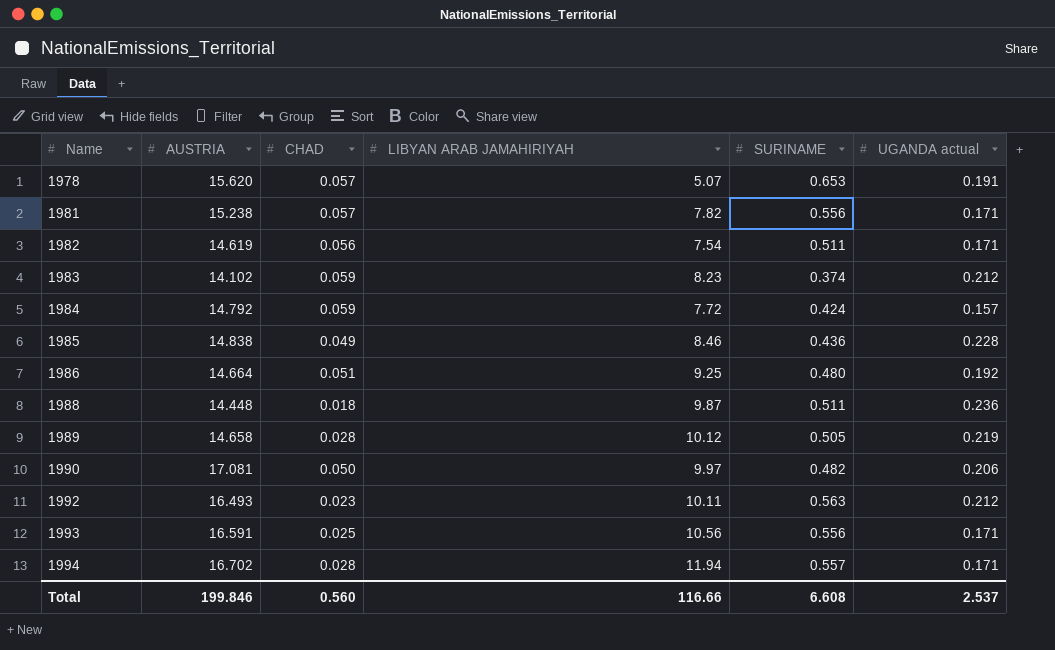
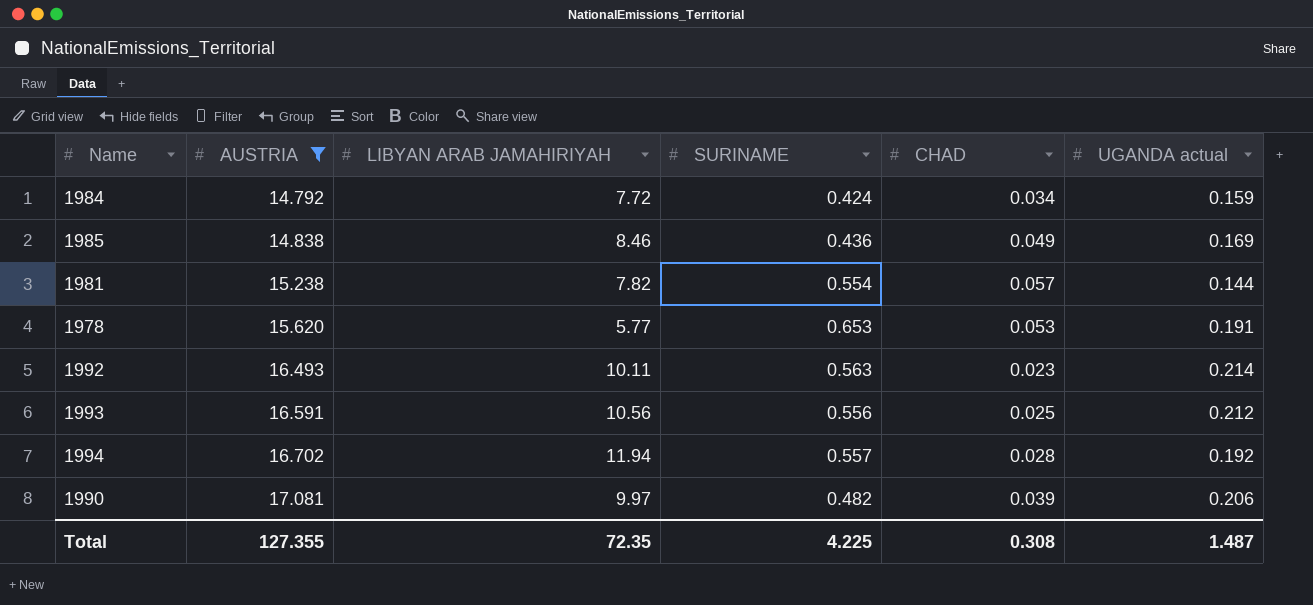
filter: none -> AUSTRIA >= 14.792
row order: Name ascending -> AUSTRIA ascending
column CHAD | position: 3 -> 5
1984 | CHAD: 0.059 -> 0.034
1984 | UGANDA actual: 0.157 -> 0.159
1985 | UGANDA actual: 0.228 -> 0.169
1981 | SURINAME: 0.556 -> 0.554
1981 | UGANDA actual: 0.171 -> 0.144
1978 | LIBYAN ARAB JAMAHIRIYAH: 5.07 -> 5.77
1978 | CHAD: 0.057 -> 0.053
1992 | UGANDA actual: 0.212 -> 0.214
1993 | UGANDA actual: 0.171 -> 0.212
1994 | UGANDA actual: 0.171 -> 0.192
1990 | CHAD: 0.050 -> 0.039
Total | AUSTRIA: 199.846 -> 127.355
Total | LIBYAN ARAB JAMAHIRIYAH: 116.66 -> 72.35
Total | SURINAME: 6.608 -> 4.225
Total | CHAD: 0.560 -> 0.308
Total | UGANDA actual: 2.537 -> 1.487

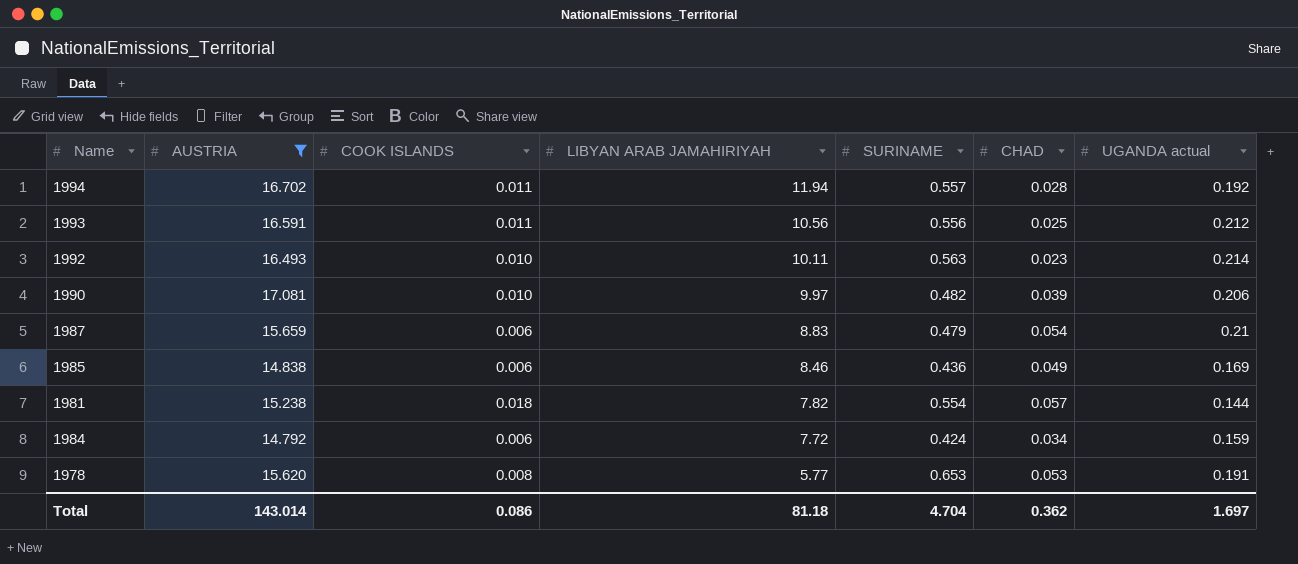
row order: AUSTRIA ascending -> LIBYAN ARAB JAMAHIRIYAH descending
column COOK ISLANDS | position: none -> 3
row 1987: none -> 15.659 | 0.006 | 8.83 | 0.479 | 0.054 | 0.21
Total | AUSTRIA: 127.355 -> 143.014
Total | LIBYAN ARAB JAMAHIRIYAH: 72.35 -> 81.18
Total | SURINAME: 4.225 -> 4.704
Total | CHAD: 0.308 -> 0.362
Total | UGANDA actual: 1.487 -> 1.697

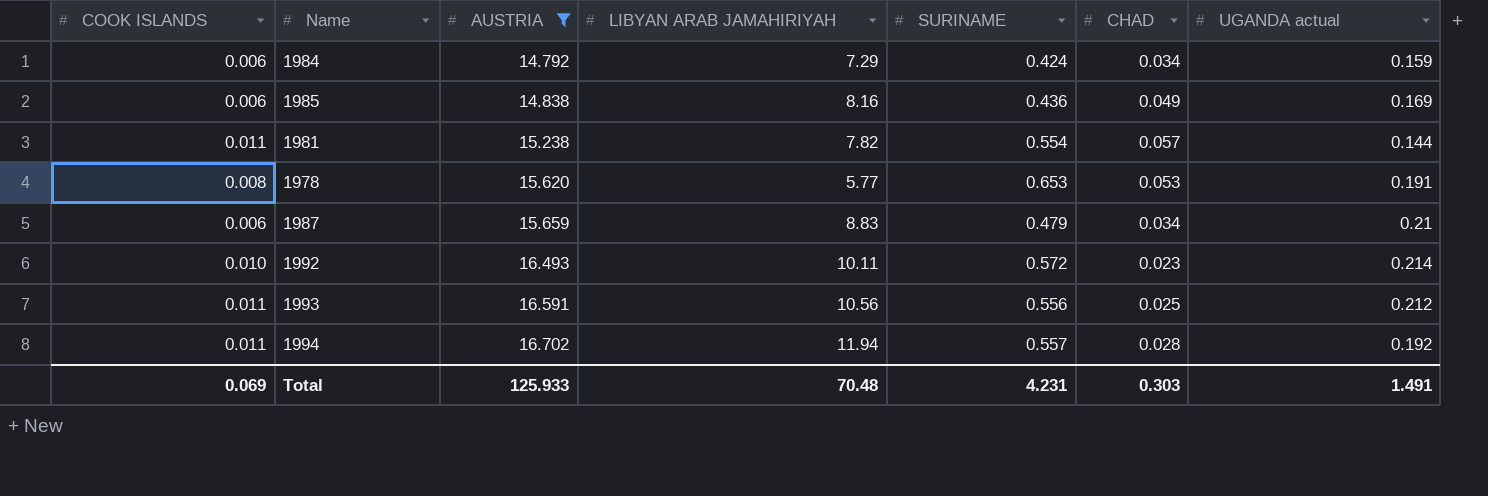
row order: LIBYAN ARAB JAMAHIRIYAH descending -> AUSTRIA ascending
column COOK ISLANDS | position: 3 -> 1
row 1990: 17.081 | 0.010 | 9.97 | 0.482 | 0.039 | 0.206 -> none
1984 | LIBYAN ARAB JAMAHIRIYAH: 7.72 -> 7.29
1985 | LIBYAN ARAB JAMAHIRIYAH: 8.46 -> 8.16
1981 | COOK ISLANDS: 0.018 -> 0.011
1987 | CHAD: 0.054 -> 0.034
1992 | SURINAME: 0.563 -> 0.572
Total | COOK ISLANDS: 0.086 -> 0.069
Total | AUSTRIA: 143.014 -> 125.933
Total | LIBYAN ARAB JAMAHIRIYAH: 81.18 -> 70.48
Total | SURINAME: 4.704 -> 4.231
Total | CHAD: 0.362 -> 0.303
Total | UGANDA actual: 1.697 -> 1.491

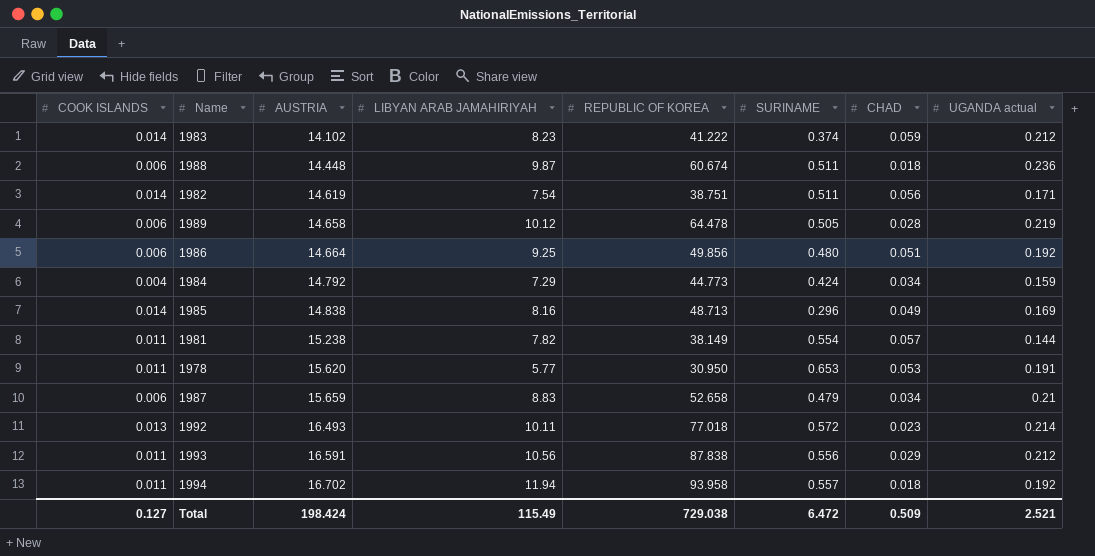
filter: AUSTRIA >= 14.792 -> none
column REPUBLIC OF KOREA | position: none -> 5
1984 | COOK ISLANDS: 0.006 -> 0.004
1985 | COOK ISLANDS: 0.006 -> 0.014
1985 | SURINAME: 0.436 -> 0.296
1978 | COOK ISLANDS: 0.008 -> 0.011
1992 | COOK ISLANDS: 0.010 -> 0.013
1993 | CHAD: 0.025 -> 0.029
1994 | CHAD: 0.028 -> 0.018
Total | COOK ISLANDS: 0.069 -> 0.127
Total | AUSTRIA: 125.933 -> 198.424
Total | LIBYAN ARAB JAMAHIRIYAH: 70.48 -> 115.49
Total | SURINAME: 4.231 -> 6.472
Total | CHAD: 0.303 -> 0.509
Total | UGANDA actual: 1.491 -> 2.521

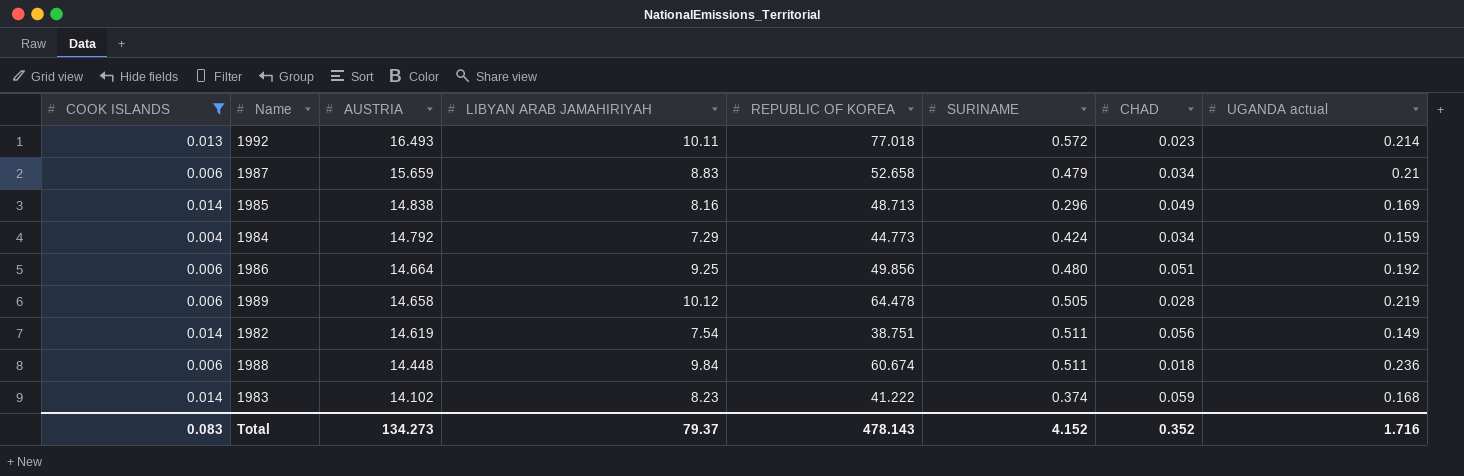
filter: none -> COOK ISLANDS != 0.011
row order: AUSTRIA ascending -> AUSTRIA descending
1982 | UGANDA actual: 0.171 -> 0.149
1988 | LIBYAN ARAB JAMAHIRIYAH: 9.87 -> 9.84
1983 | UGANDA actual: 0.212 -> 0.168
Total | COOK ISLANDS: 0.127 -> 0.083
Total | AUSTRIA: 198.424 -> 134.273
Total | LIBYAN ARAB JAMAHIRIYAH: 115.49 -> 79.37
Total | REPUBLIC OF KOREA: 729.038 -> 478.143
Total | SURINAME: 6.472 -> 4.152
Total | CHAD: 0.509 -> 0.352
Total | UGANDA actual: 2.521 -> 1.716

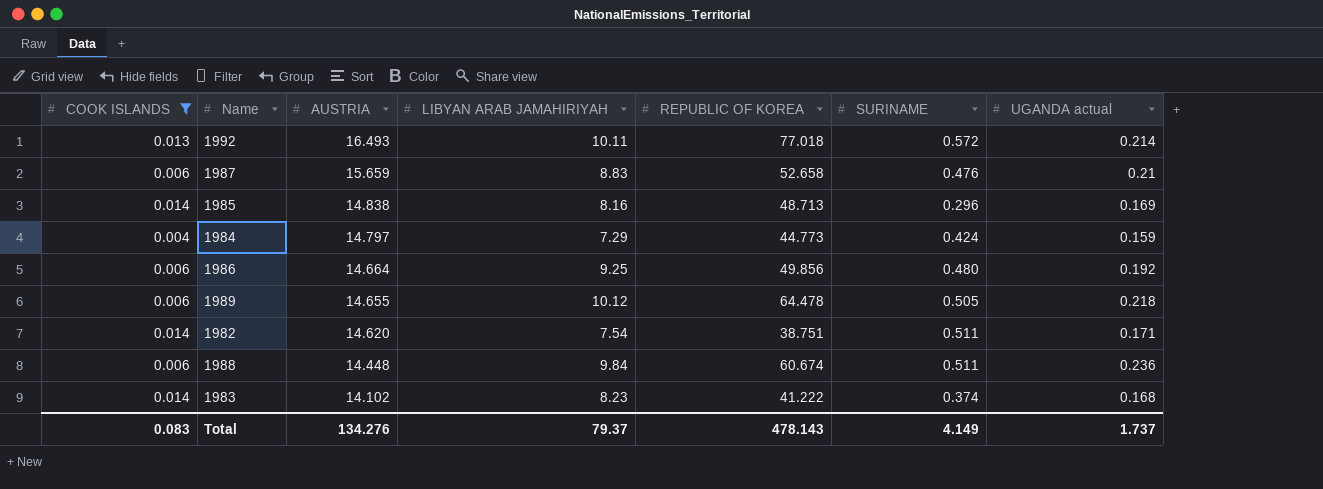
column CHAD | position: 7 -> none
1987 | SURINAME: 0.479 -> 0.476
1984 | AUSTRIA: 14.792 -> 14.797
1989 | AUSTRIA: 14.658 -> 14.655
1989 | UGANDA actual: 0.219 -> 0.218
1982 | AUSTRIA: 14.619 -> 14.620
1982 | UGANDA actual: 0.149 -> 0.171
Total | AUSTRIA: 134.273 -> 134.276
Total | SURINAME: 4.152 -> 4.149
Total | UGANDA actual: 1.716 -> 1.737

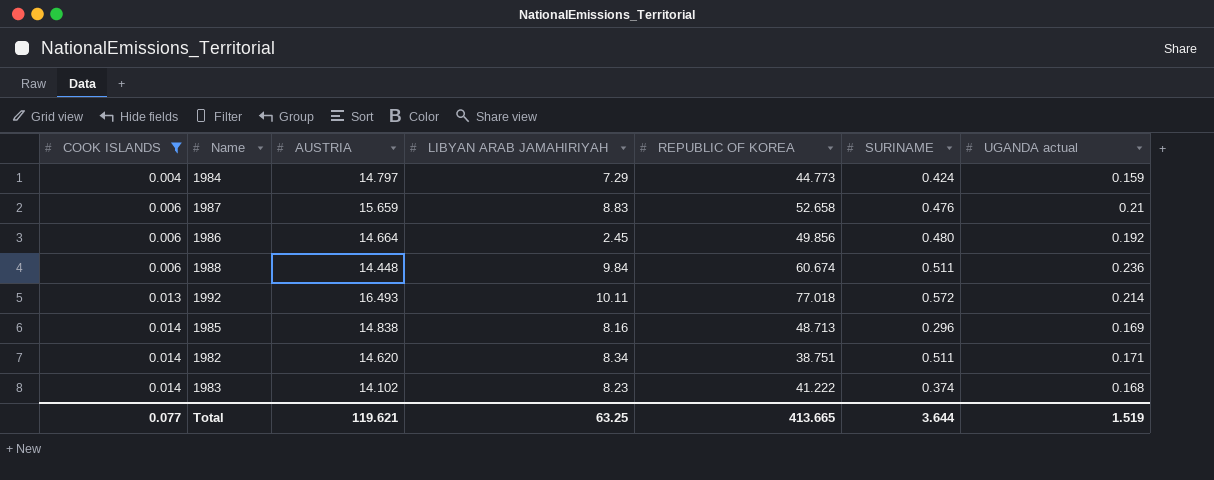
row order: AUSTRIA descending -> COOK ISLANDS ascending
row 1989: 0.006 | 14.655 | 10.12 | 64.478 | 0.505 | 0.218 -> none
1986 | LIBYAN ARAB JAMAHIRIYAH: 9.25 -> 2.45
1982 | LIBYAN ARAB JAMAHIRIYAH: 7.54 -> 8.34
Total | COOK ISLANDS: 0.083 -> 0.077
Total | AUSTRIA: 134.276 -> 119.621
Total | LIBYAN ARAB JAMAHIRIYAH: 79.37 -> 63.25
Total | REPUBLIC OF KOREA: 478.143 -> 413.665
Total | SURINAME: 4.149 -> 3.644
Total | UGANDA actual: 1.737 -> 1.519

